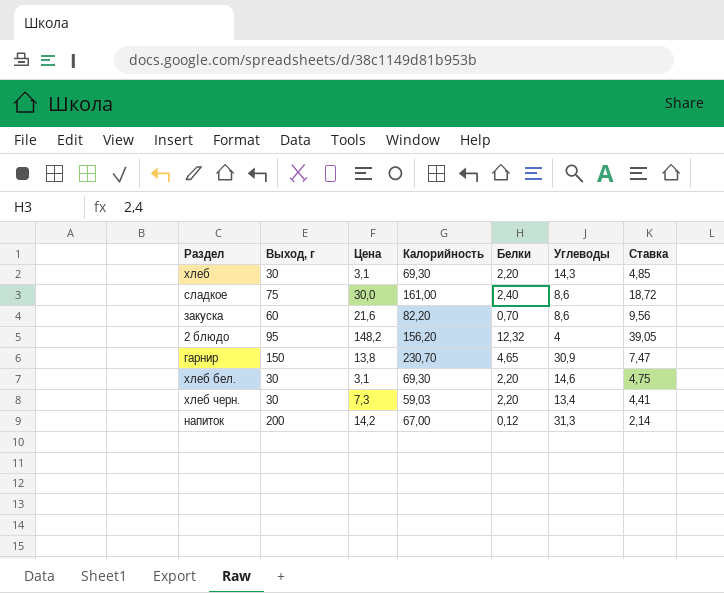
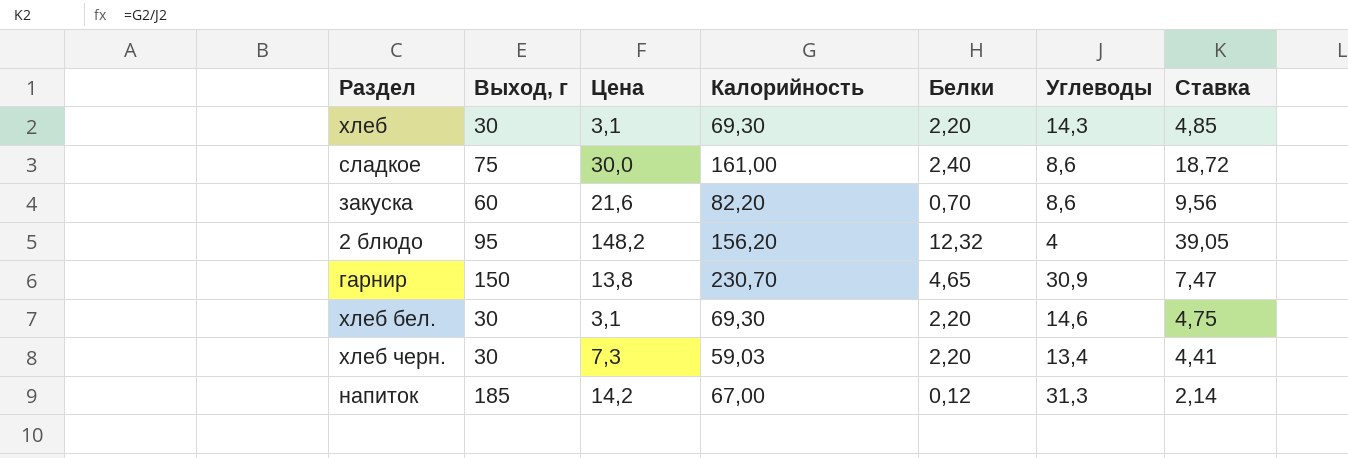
напиток | Выход, г: 200 -> 185

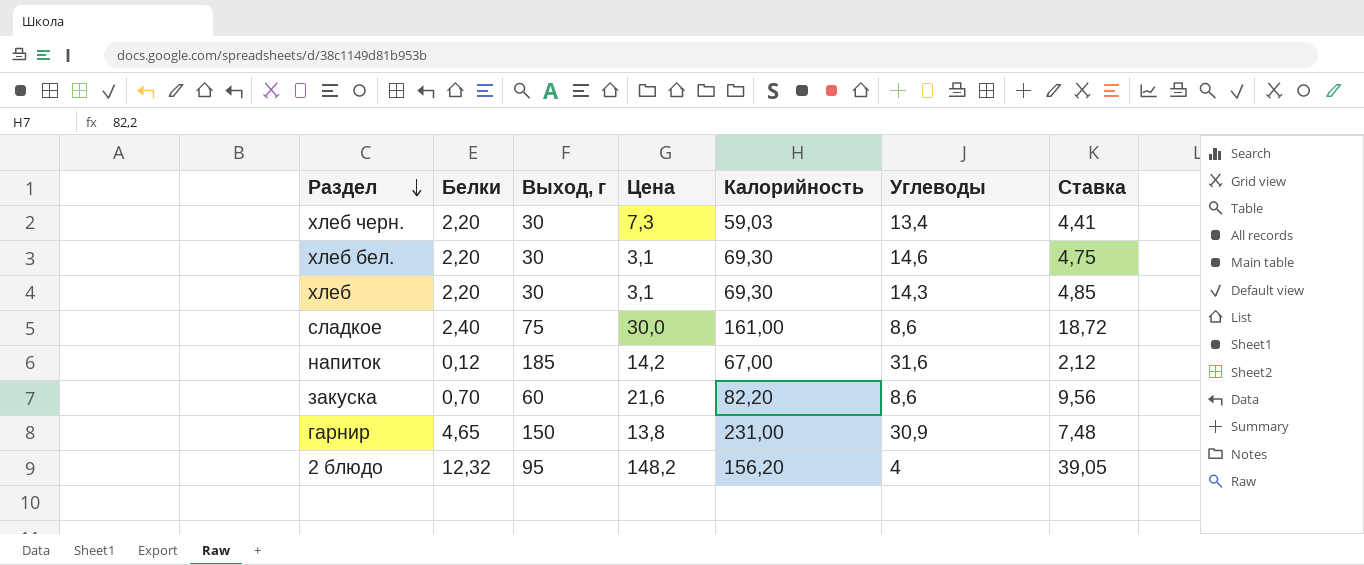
row order: none -> Раздел descending
column Белки | position: 5 -> 2
напиток | Углеводы: 31,3 -> 31,6
напиток | Ставка: 2,14 -> 2,12
гарнир | Калорийность: 230,70 -> 231,00
гарнир | Ставка: 7,47 -> 7,48

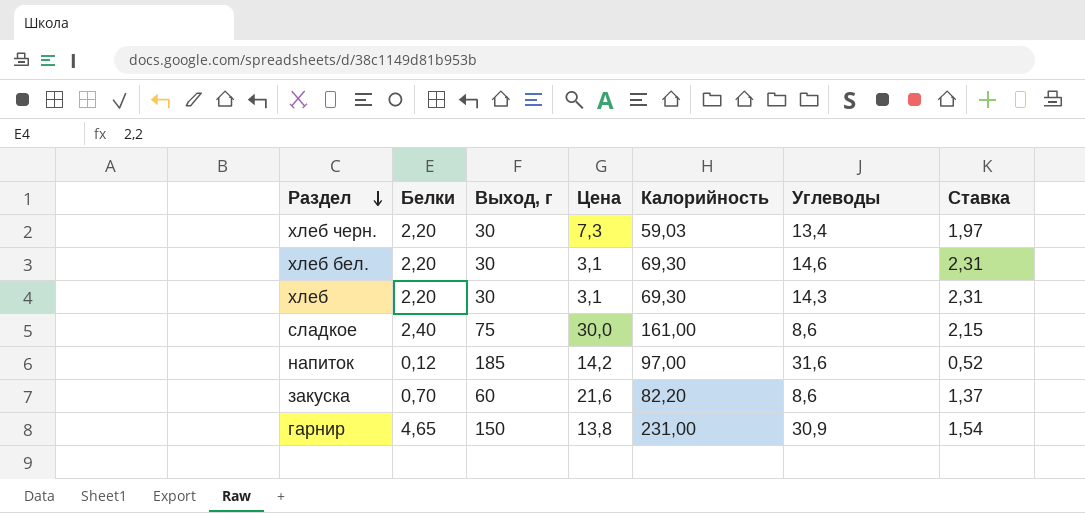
column Ставка | formula: [Калорийность] / [Углеводы] -> [Калорийность] / [Выход, г]
row 2 блюдо: 12,32 | 95 | 148,2 | 156,20 | 4 | 39,05 -> none
напиток | Калорийность: 67,00 -> 97,00

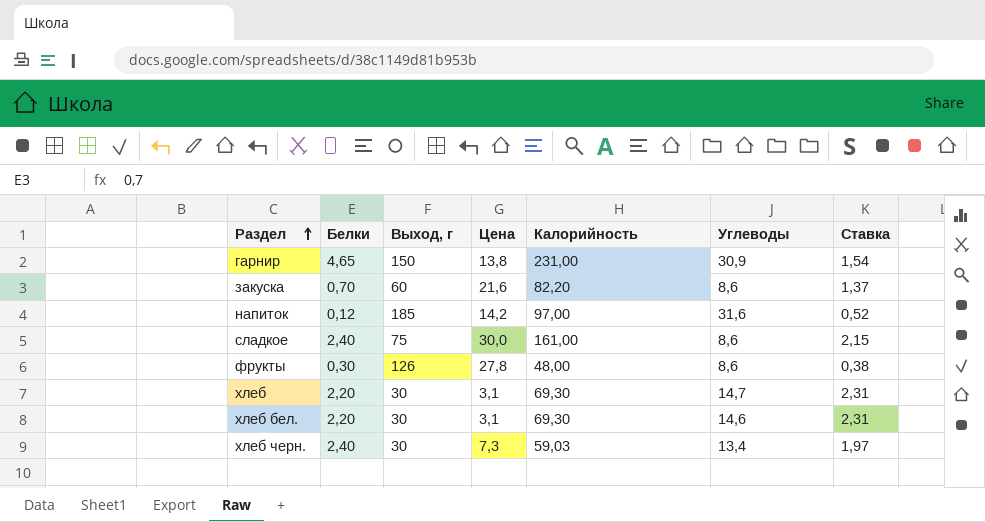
row order: Раздел descending -> Раздел ascending
row фрукты: none -> 0,30 | 126 | 27,8 | 48,00 | 8,6 | 0,38
хлеб | Углеводы: 14,3 -> 14,7
хлеб черн. | Белки: 2,20 -> 2,40

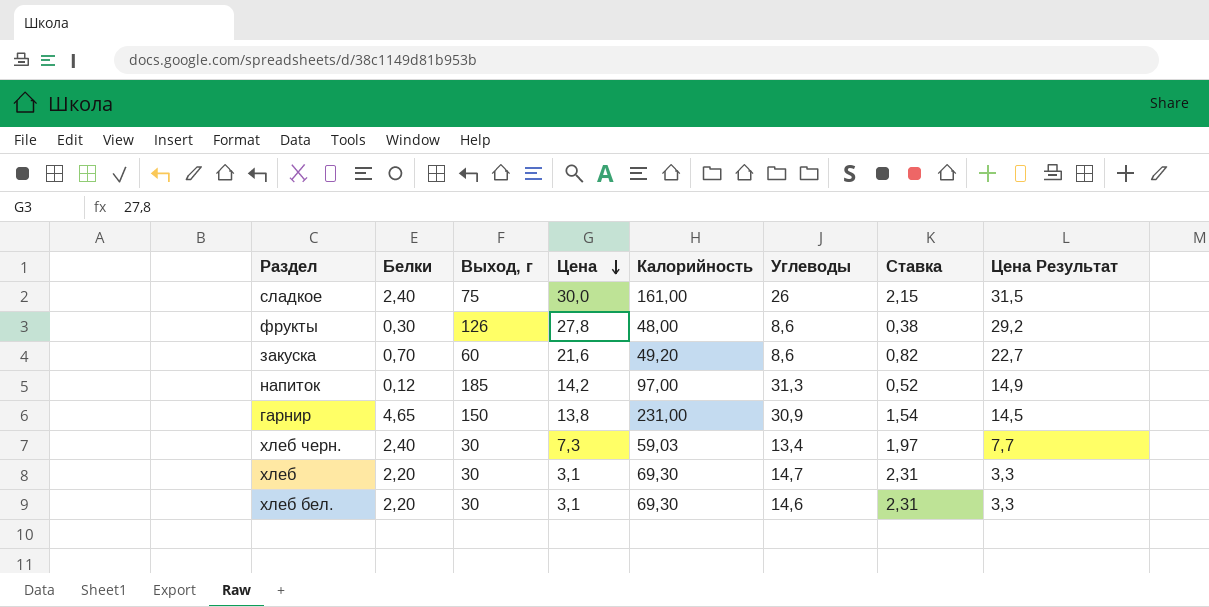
row order: Раздел ascending -> Цена descending
column Цена Результат | formula: none -> [Цена] * 1,05
сладкое | Углеводы: 8,6 -> 26
закуска | Калорийность: 82,20 -> 49,20
закуска | Ставка: 1,37 -> 0,82
напиток | Углеводы: 31,6 -> 31,3

